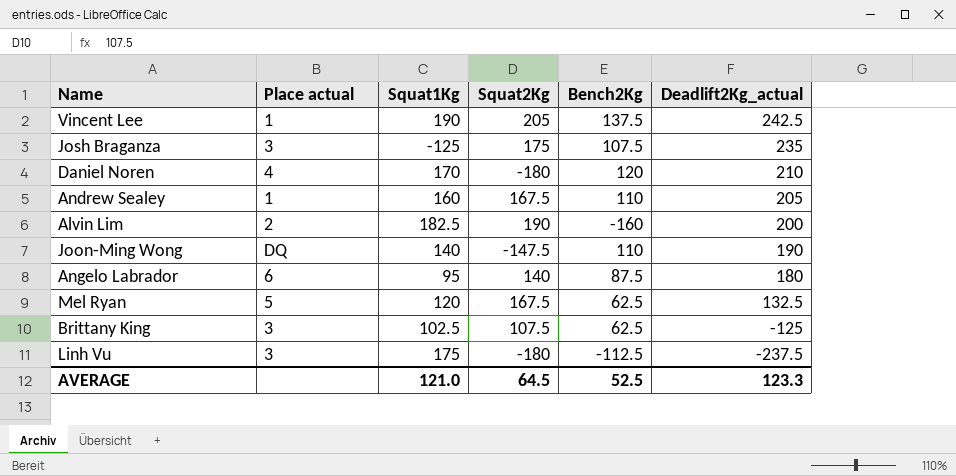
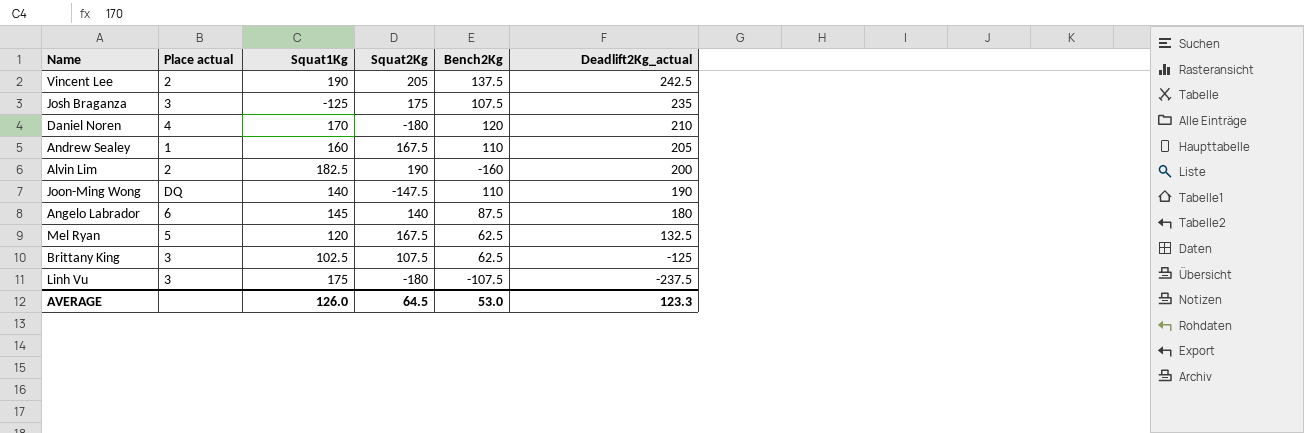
Vincent Lee | Place actual: 1 -> 2
Angelo Labrador | Squat1Kg: 95 -> 145
Linh Vu | Bench2Kg: -112.5 -> -107.5
AVERAGE | Squat1Kg: 121.0 -> 126.0
AVERAGE | Bench2Kg: 52.5 -> 53.0

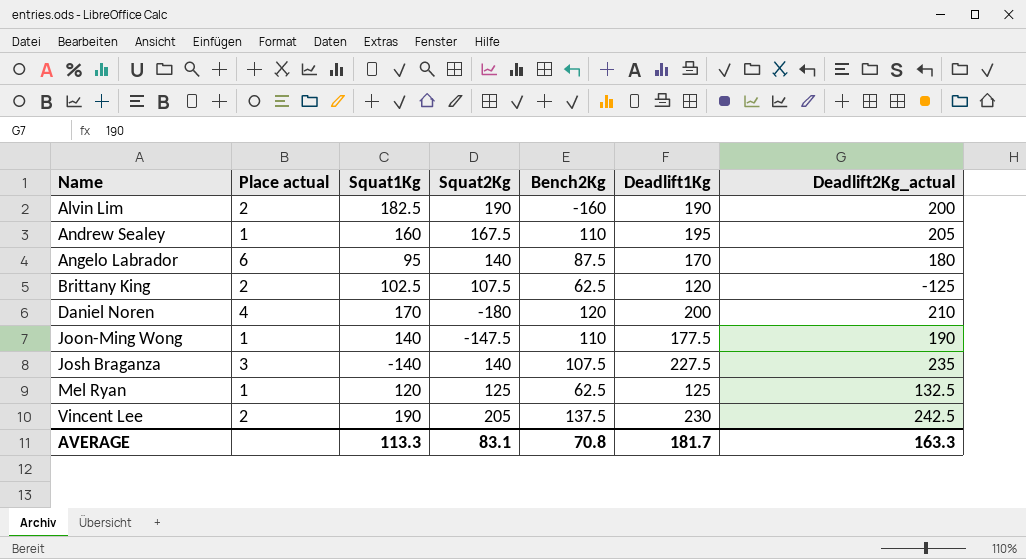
row order: Deadlift2Kg_actual descending -> Name ascending
column Deadlift1Kg | position: none -> 6
row Linh Vu: 3 | 175 | -180 | -107.5 | -237.5 -> none
Angelo Labrador | Squat1Kg: 145 -> 95
Brittany King | Place actual: 3 -> 2
Joon-Ming Wong | Place actual: DQ -> 1
Josh Braganza | Squat1Kg: -125 -> -140
Josh Braganza | Squat2Kg: 175 -> 140
Mel Ryan | Place actual: 5 -> 1
Mel Ryan | Squat2Kg: 167.5 -> 125
AVERAGE | Squat1Kg: 126.0 -> 113.3
AVERAGE | Squat2Kg: 64.5 -> 83.1
AVERAGE | Bench2Kg: 53.0 -> 70.8
AVERAGE | Deadlift2Kg_actual: 123.3 -> 163.3

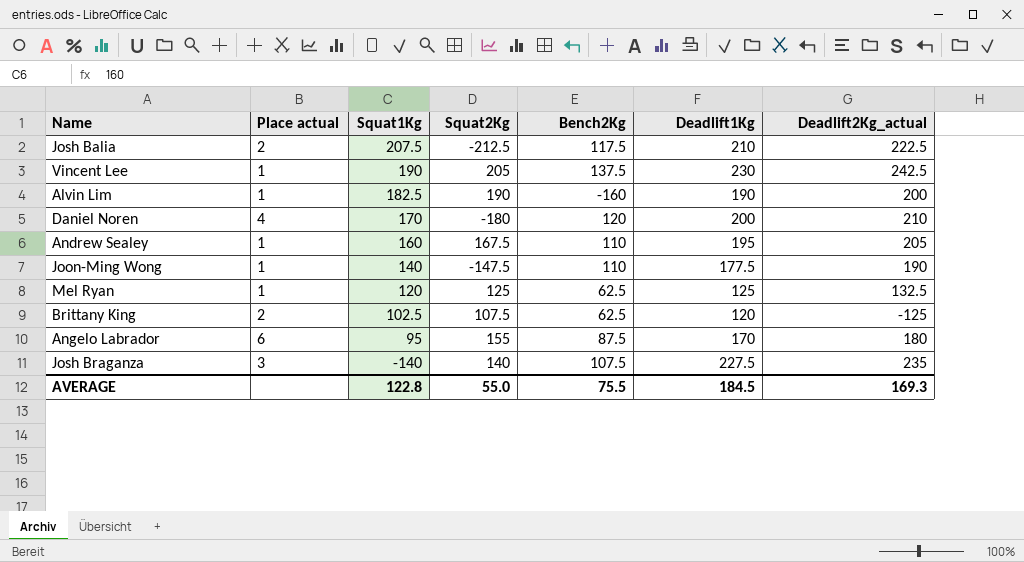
row order: Name ascending -> Squat1Kg descending
row Josh Balia: none -> 2 | 207.5 | -212.5 | 117.5 | 210 | 222.5
Vincent Lee | Place actual: 2 -> 1
Alvin Lim | Place actual: 2 -> 1
Angelo Labrador | Squat2Kg: 140 -> 155
AVERAGE | Squat1Kg: 113.3 -> 122.8
AVERAGE | Squat2Kg: 83.1 -> 55.0
AVERAGE | Bench2Kg: 70.8 -> 75.5
AVERAGE | Deadlift1Kg: 181.7 -> 184.5
AVERAGE | Deadlift2Kg_actual: 163.3 -> 169.3

